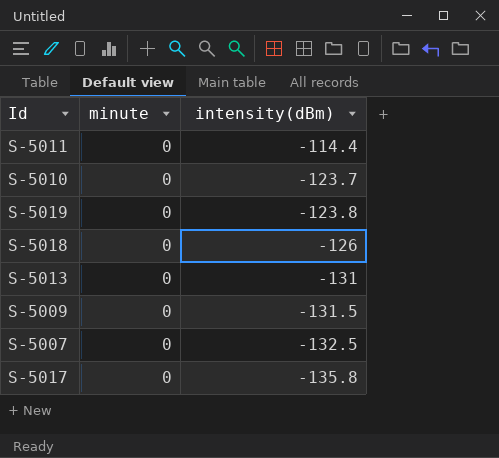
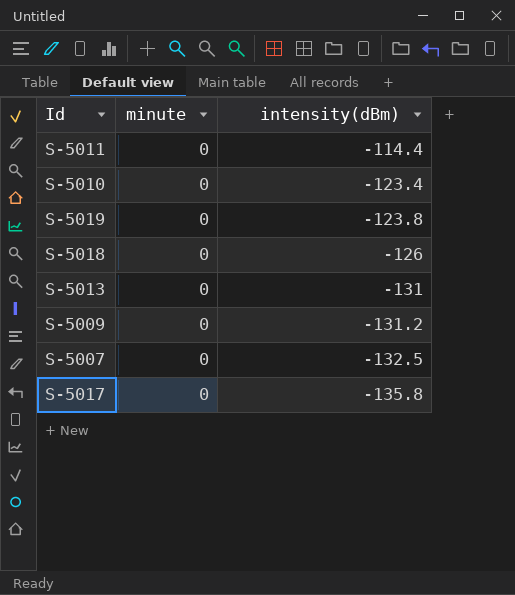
S-5010 | intensity(dBm): -123.7 -> -123.4
S-5009 | intensity(dBm): -131.5 -> -131.2

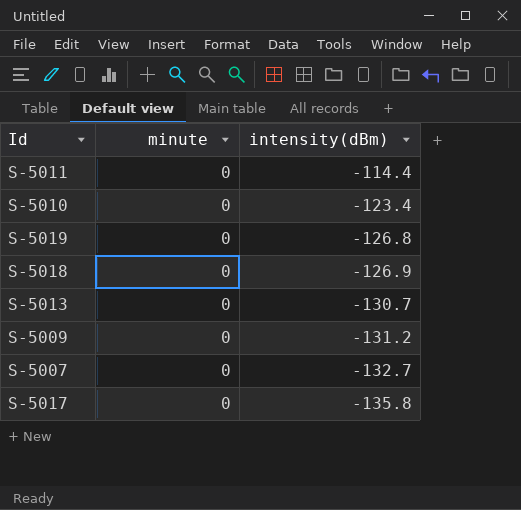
S-5019 | intensity(dBm): -123.8 -> -126.8
S-5018 | intensity(dBm): -126 -> -126.9
S-5013 | intensity(dBm): -131 -> -130.7
S-5007 | intensity(dBm): -132.5 -> -132.7

